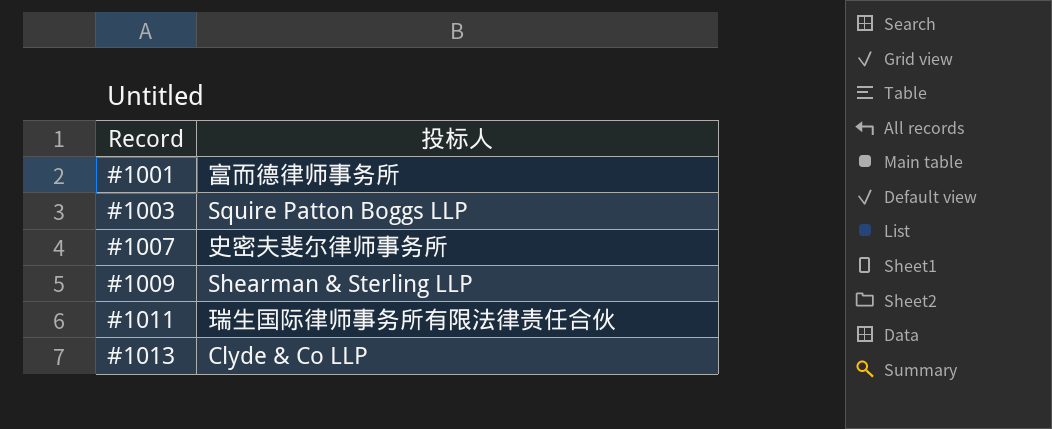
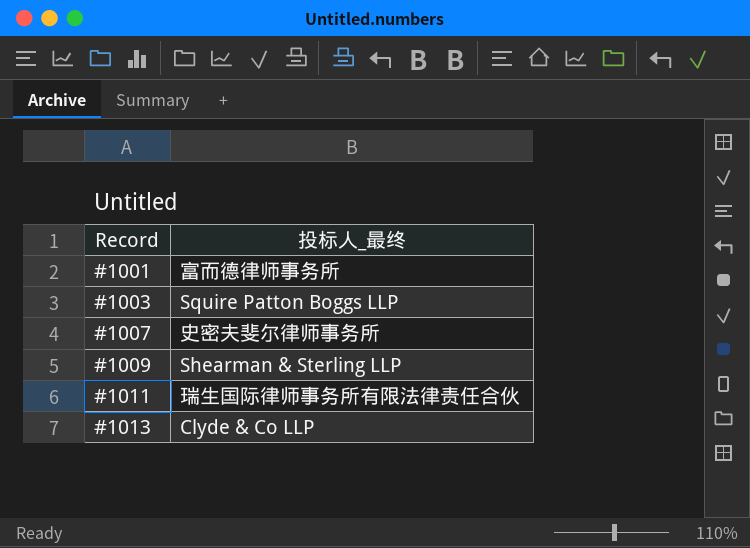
column name: 投标人 -> 投标人_最终

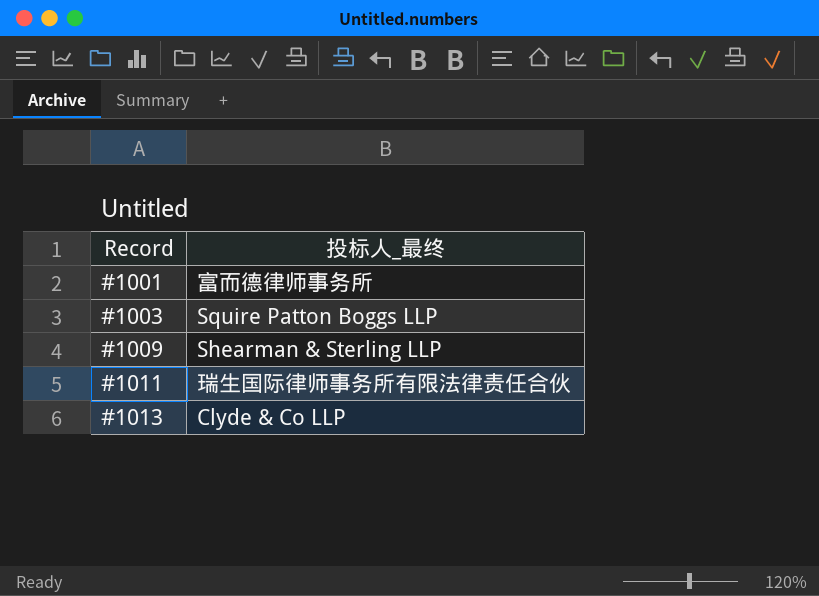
row #1007: 史密夫斐尔律师事务所 -> none

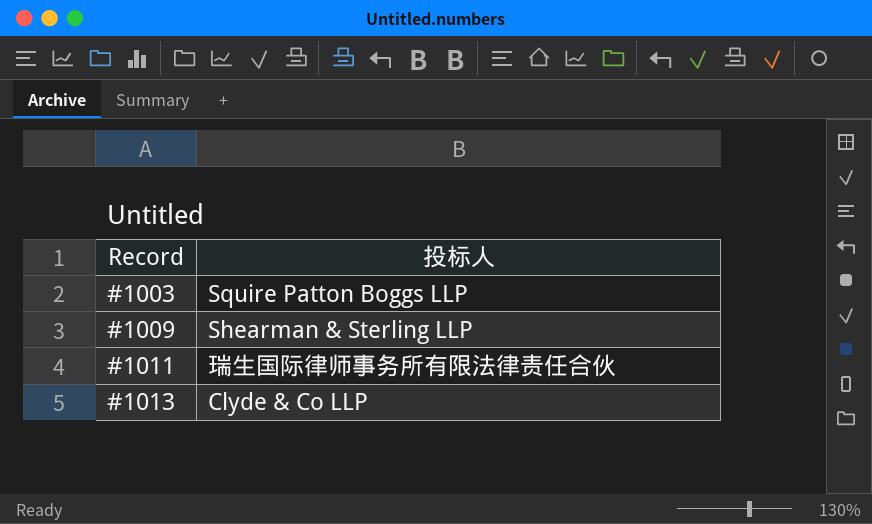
column name: 投标人_最终 -> 投标人
row #1001: 富而德律师事务所 -> none

